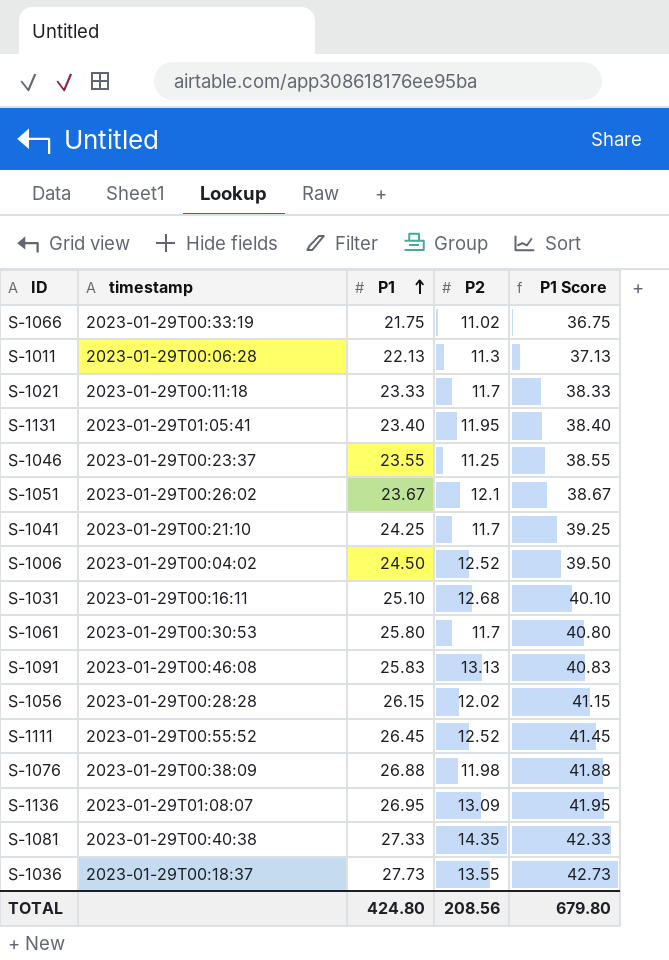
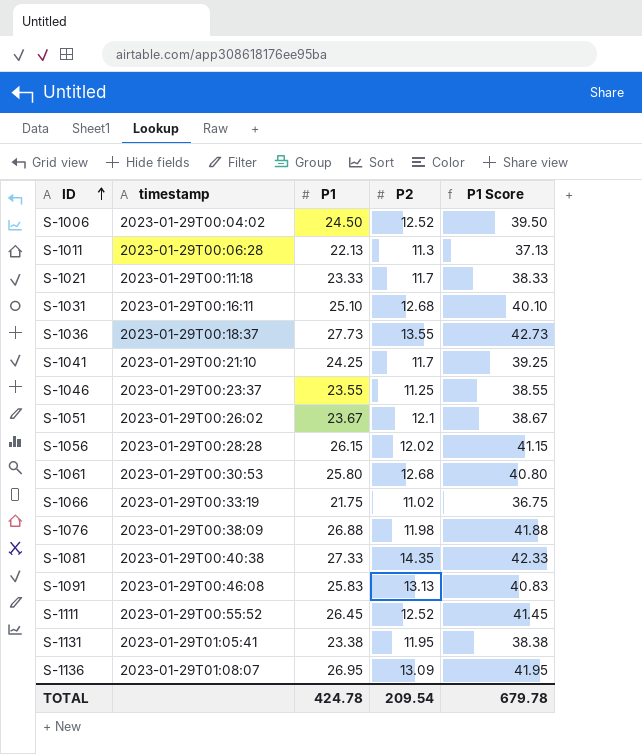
row order: P1 ascending -> ID ascending
S-1061 | P2: 11.7 -> 12.68
S-1131 | P1: 23.40 -> 23.38
S-1131 | P1 Score: 38.40 -> 38.38
TOTAL | P1: 424.80 -> 424.78
TOTAL | P2: 208.56 -> 209.54
TOTAL | P1 Score: 679.80 -> 679.78

